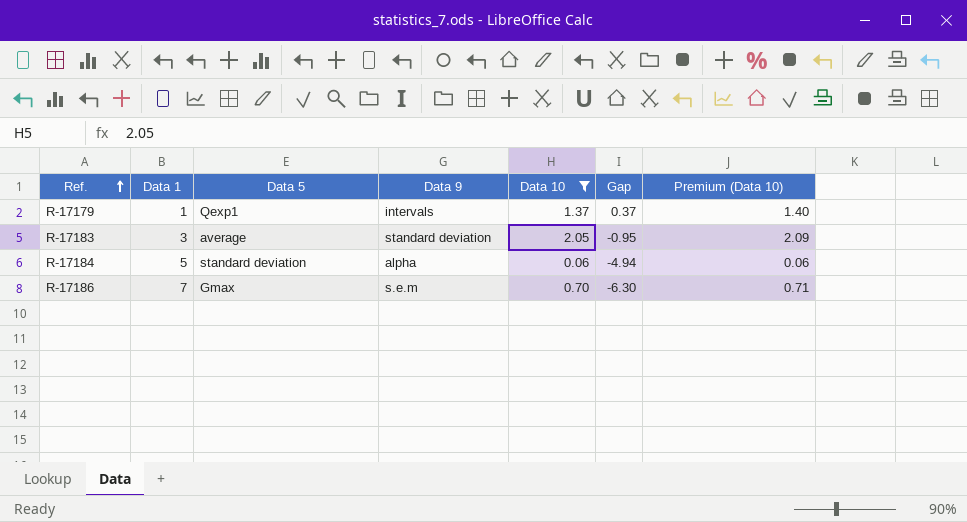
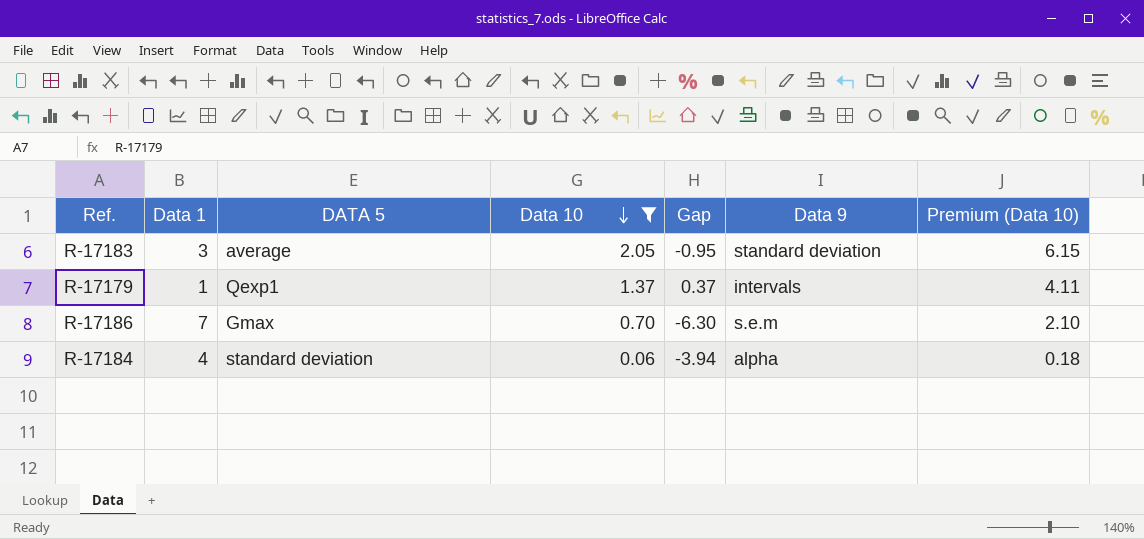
row order: Ref. ascending -> Data 10 descending
column name: Data 5 -> DATA 5
column Data 9 | position: 4 -> 6
column Premium (Data 10) | formula: [Data 10] * 1.02 -> [Data 10] * 3
R-17184 | Data 1: 5 -> 4
R-17184 | Gap: -4.94 -> -3.94

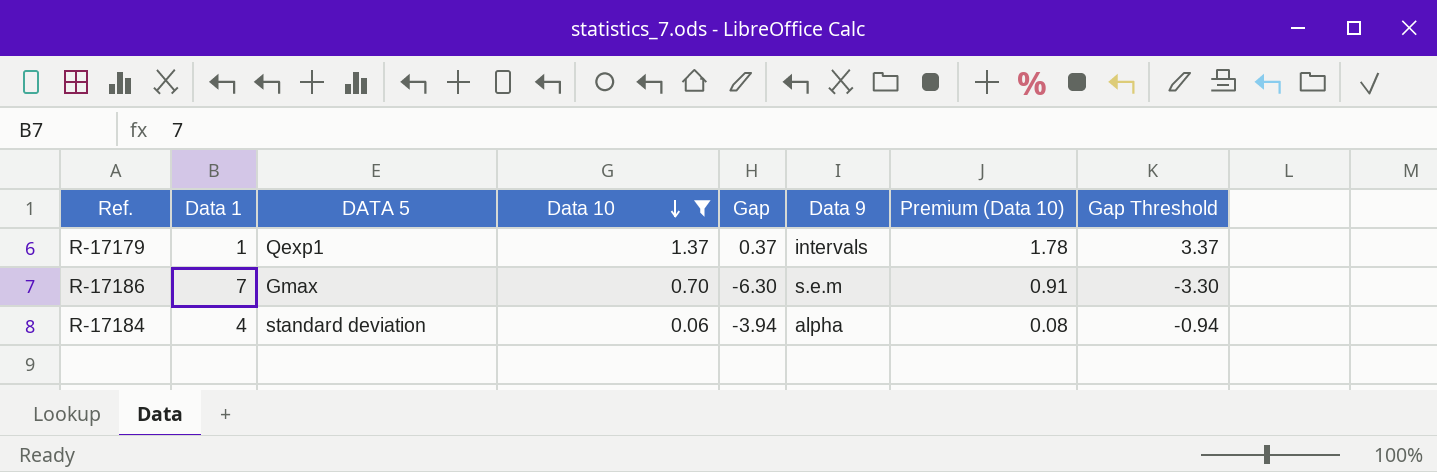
column Premium (Data 10) | formula: [Data 10] * 3 -> [Data 10] * 1.3
column Gap Threshold | formula: none -> [Gap] + 3
row R-17183: 3 | average | 2.05 | -0.95 | standard deviation | 6.15 -> none

